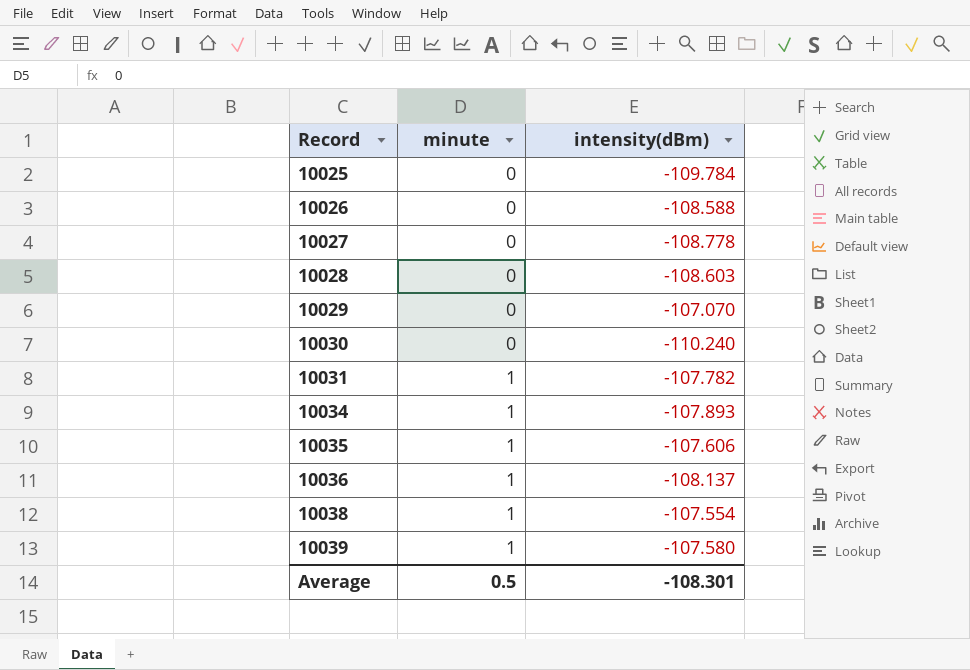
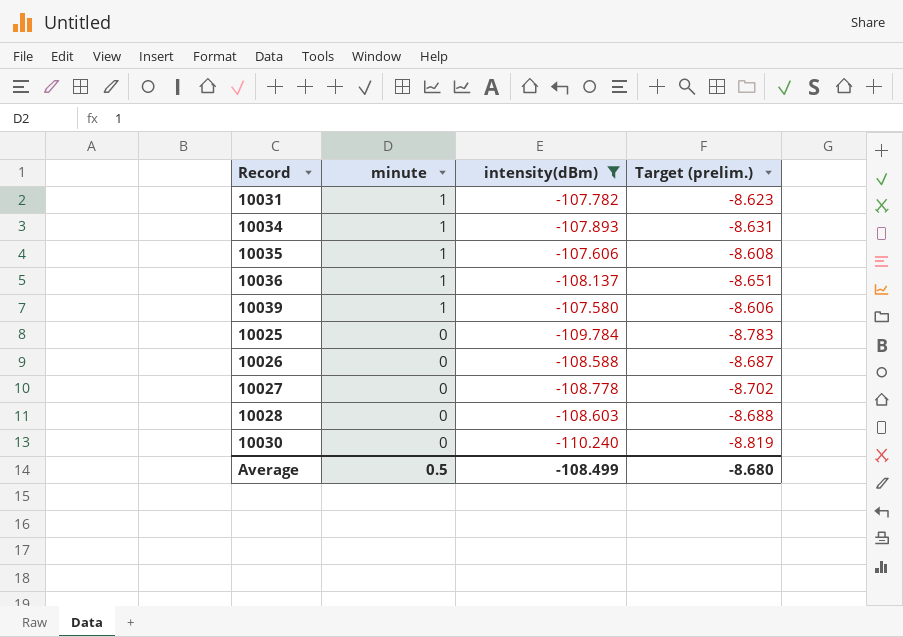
filter: none -> intensity(dBm) <= -107.580
row order: Record ascending -> minute descending
column Target (prelim.) | formula: none -> [intensity(dBm)] * 0.08
Average | intensity(dBm): -108.301 -> -108.499

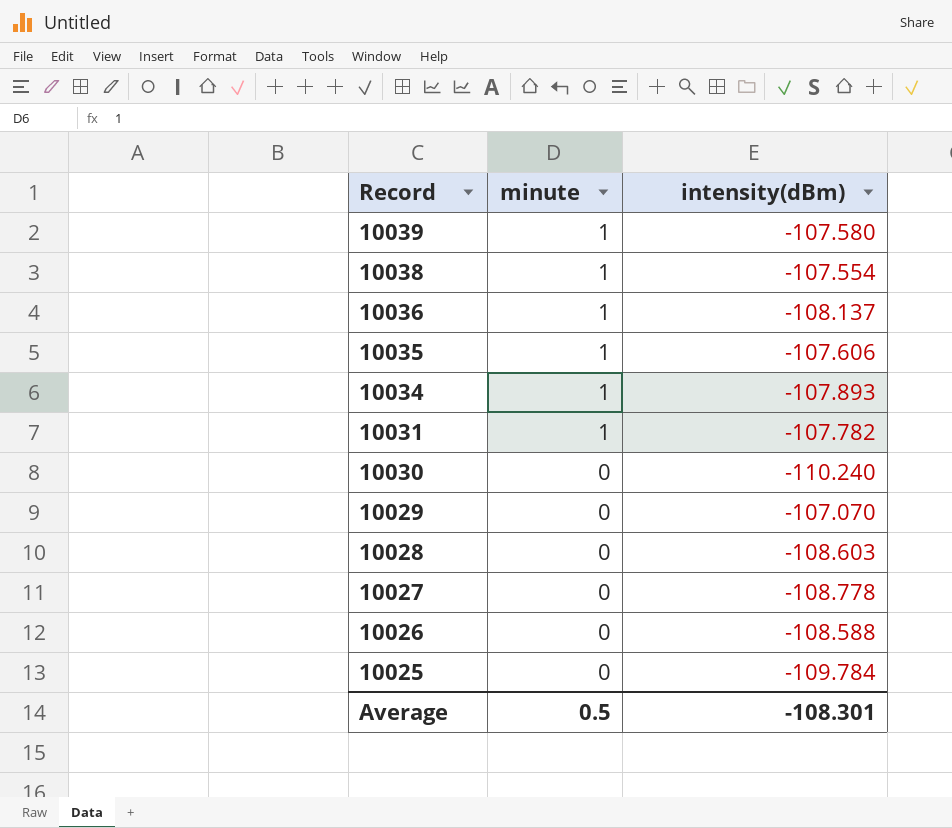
filter: intensity(dBm) <= -107.580 -> none
row order: minute descending -> Record descending
column Target (prelim.) | formula: [intensity(dBm)] * 0.08 -> none
Average | intensity(dBm): -108.499 -> -108.301

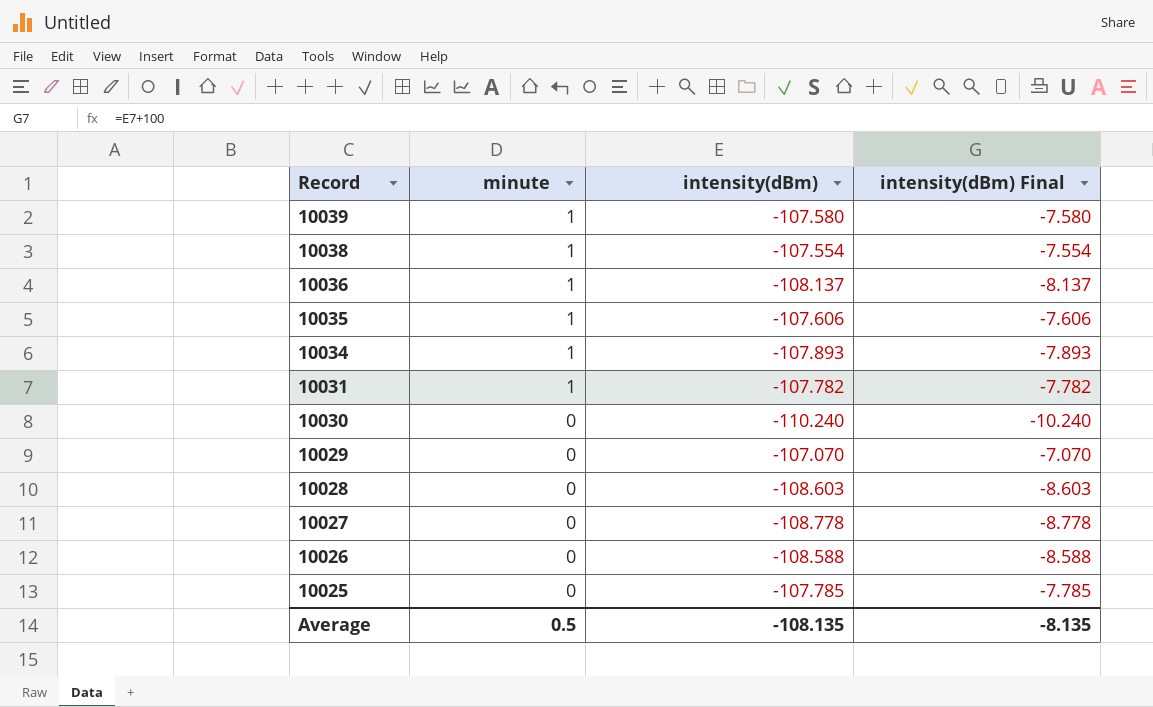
column intensity(dBm) Final | formula: none -> [intensity(dBm)] + 100
10025 | intensity(dBm): -109.784 -> -107.785
Average | intensity(dBm): -108.301 -> -108.135

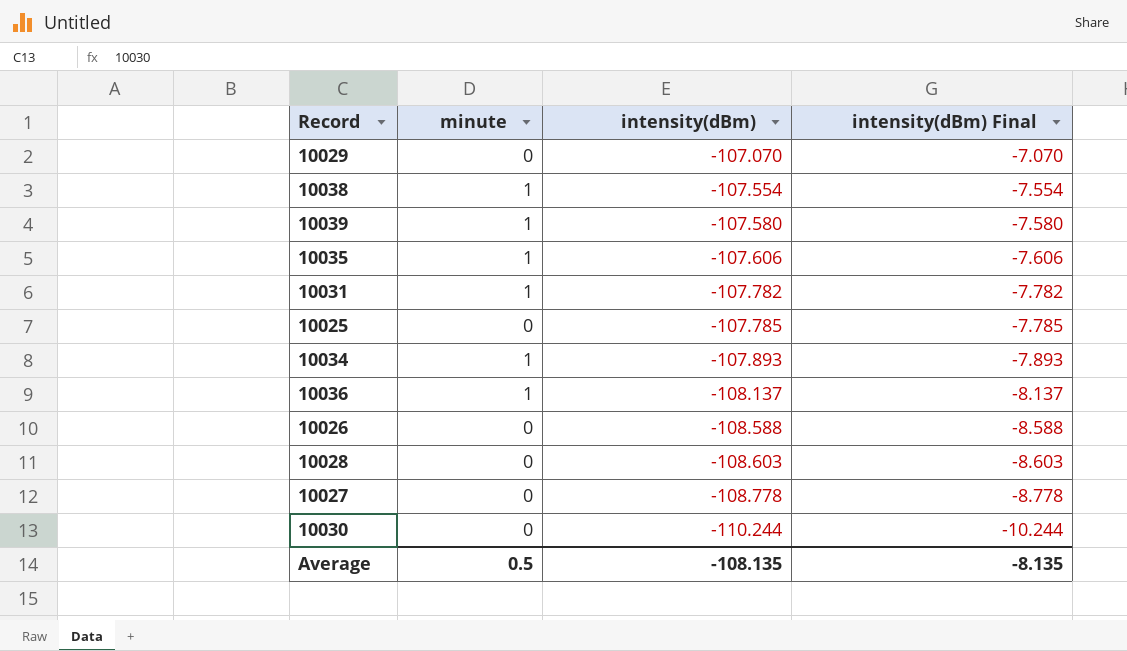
row order: Record descending -> intensity(dBm) descending
10030 | intensity(dBm): -110.240 -> -110.244
10030 | intensity(dBm) Final: -10.240 -> -10.244

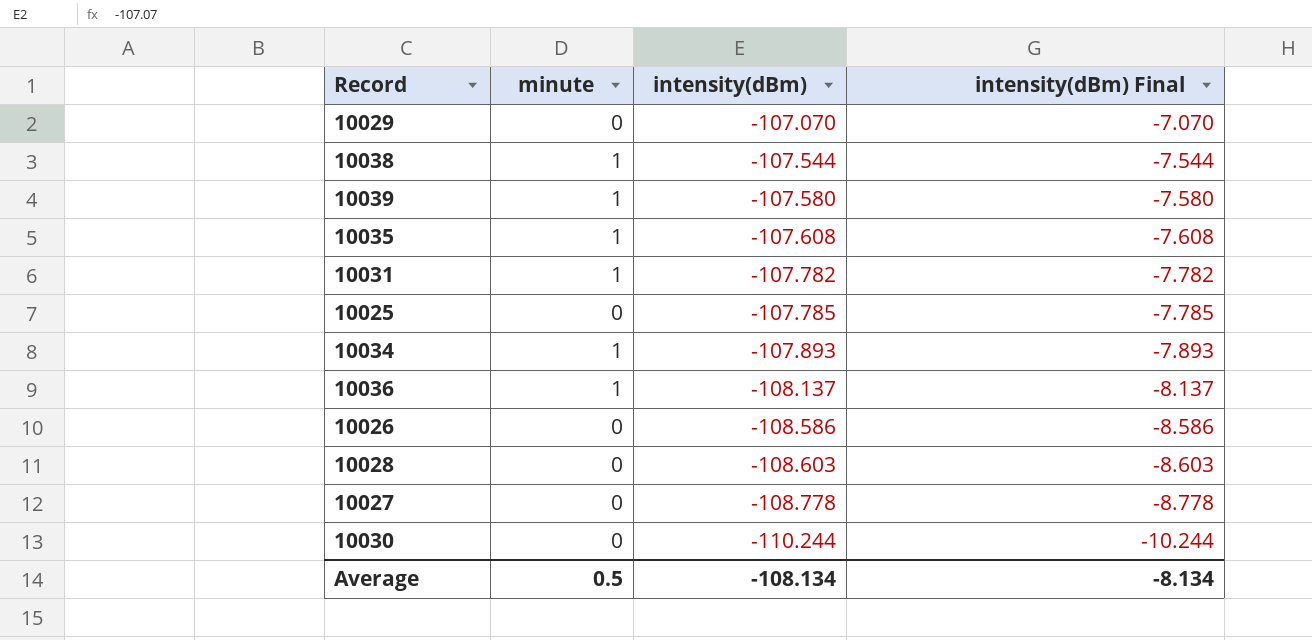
10038 | intensity(dBm): -107.554 -> -107.544
10038 | intensity(dBm) Final: -7.554 -> -7.544
10035 | intensity(dBm): -107.606 -> -107.608
10035 | intensity(dBm) Final: -7.606 -> -7.608
10026 | intensity(dBm): -108.588 -> -108.586
10026 | intensity(dBm) Final: -8.588 -> -8.586
Average | intensity(dBm): -108.135 -> -108.134
Average | intensity(dBm) Final: -8.135 -> -8.134

